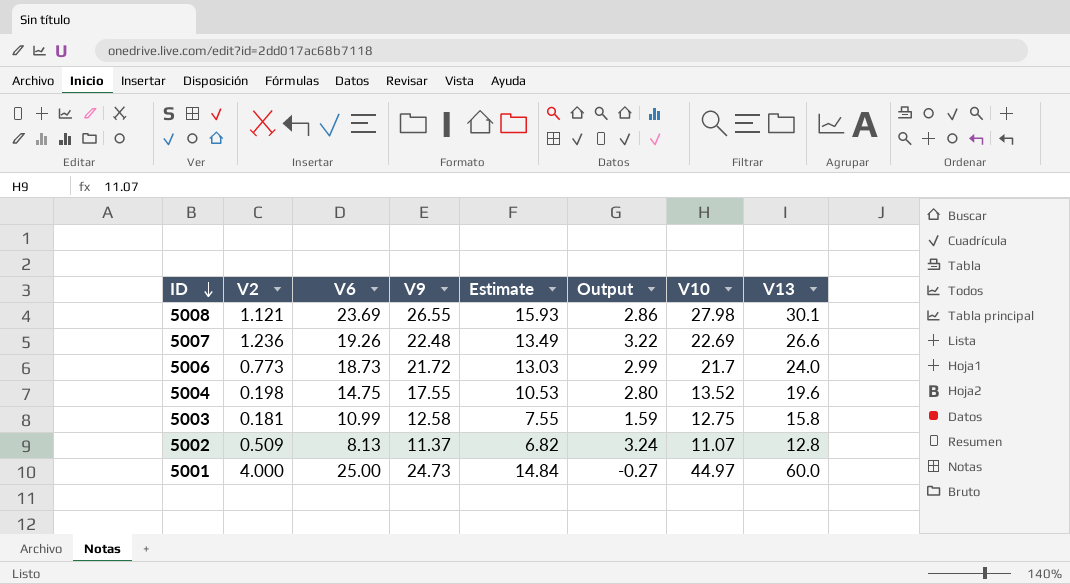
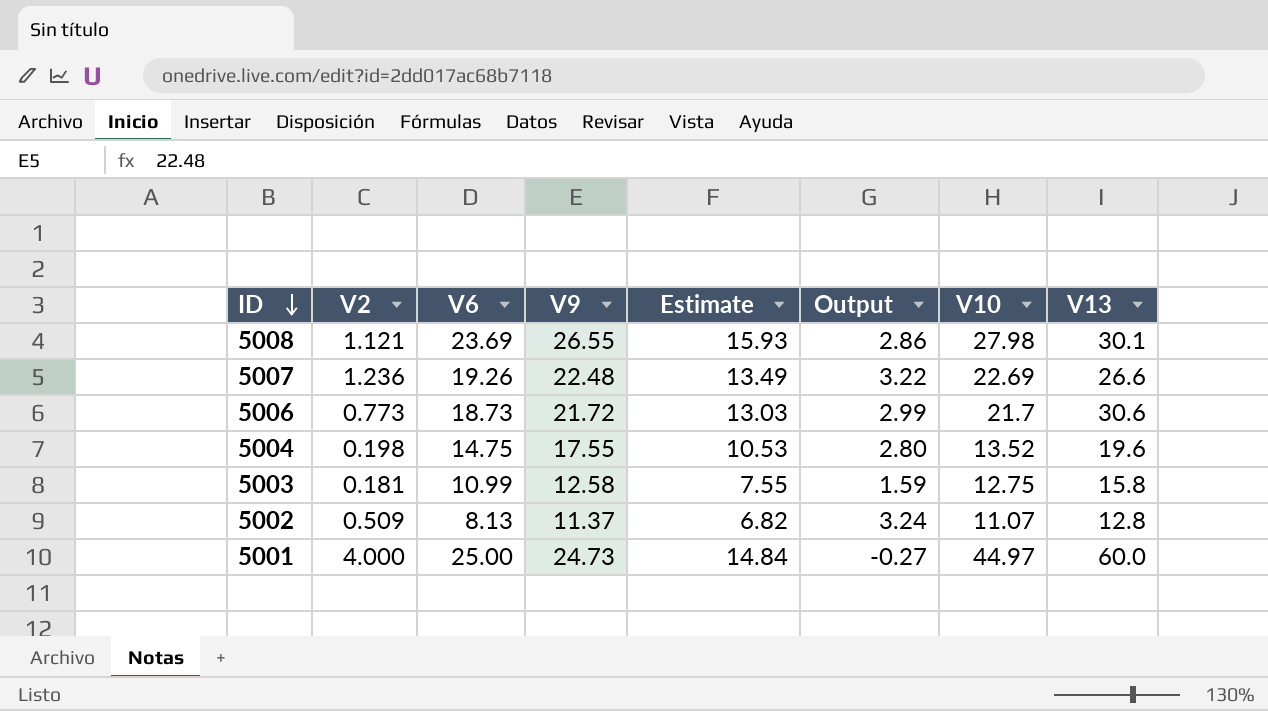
5006 | V13: 24.0 -> 30.6

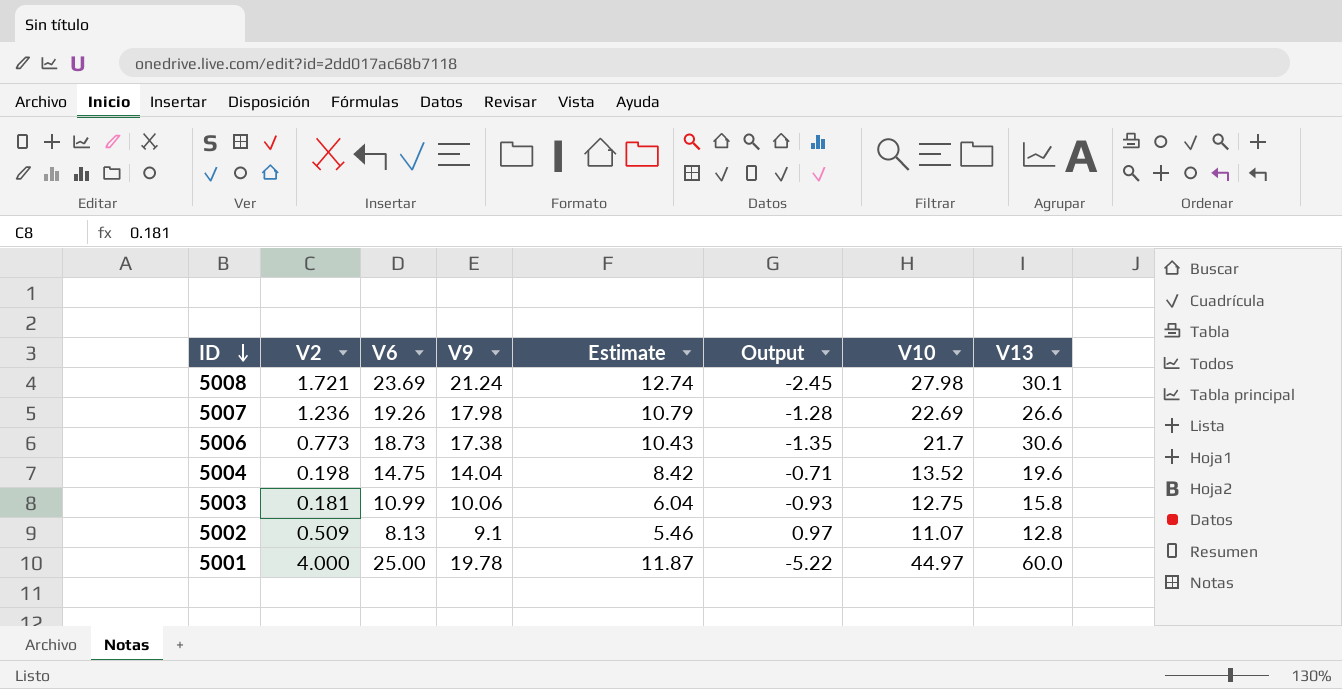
5008 | V2: 1.121 -> 1.721
5008 | V9: 26.55 -> 21.24
5008 | Estimate: 15.93 -> 12.74
5008 | Output: 2.86 -> -2.45
5007 | V9: 22.48 -> 17.98
5007 | Estimate: 13.49 -> 10.79
5007 | Output: 3.22 -> -1.28
5006 | V9: 21.72 -> 17.38
5006 | Estimate: 13.03 -> 10.43
5006 | Output: 2.99 -> -1.35
5004 | V9: 17.55 -> 14.04
5004 | Estimate: 10.53 -> 8.42
5004 | Output: 2.80 -> -0.71
5003 | V9: 12.58 -> 10.06
5003 | Estimate: 7.55 -> 6.04
5003 | Output: 1.59 -> -0.93
5002 | V9: 11.37 -> 9.1
5002 | Estimate: 6.82 -> 5.46
5002 | Output: 3.24 -> 0.97
5001 | V9: 24.73 -> 19.78
5001 | Estimate: 14.84 -> 11.87
5001 | Output: -0.27 -> -5.22

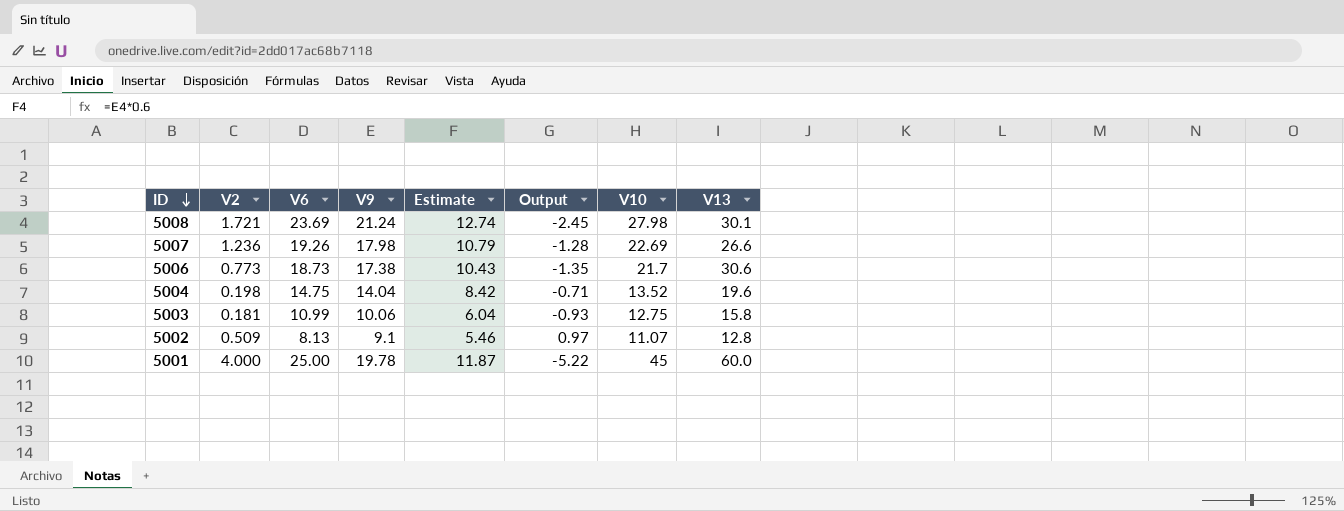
5001 | V10: 44.97 -> 45

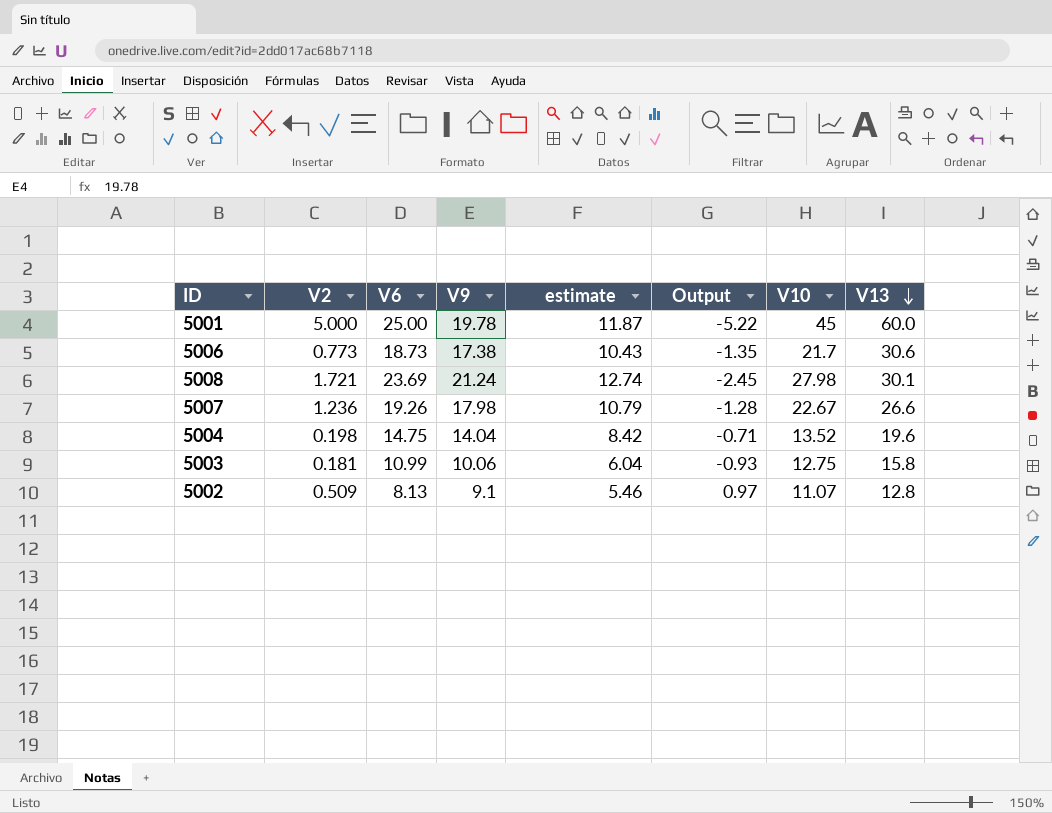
row order: ID descending -> V13 descending
column name: Estimate -> estimate
5001 | V2: 4.000 -> 5.000
5007 | V10: 22.69 -> 22.67

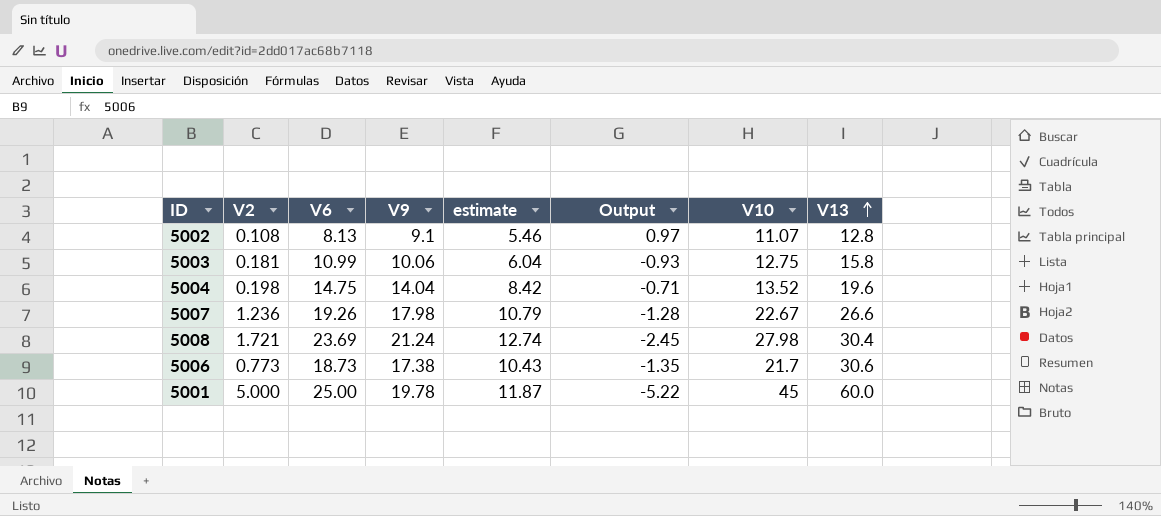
row order: V13 descending -> V13 ascending
5002 | V2: 0.509 -> 0.108
5008 | V13: 30.1 -> 30.4

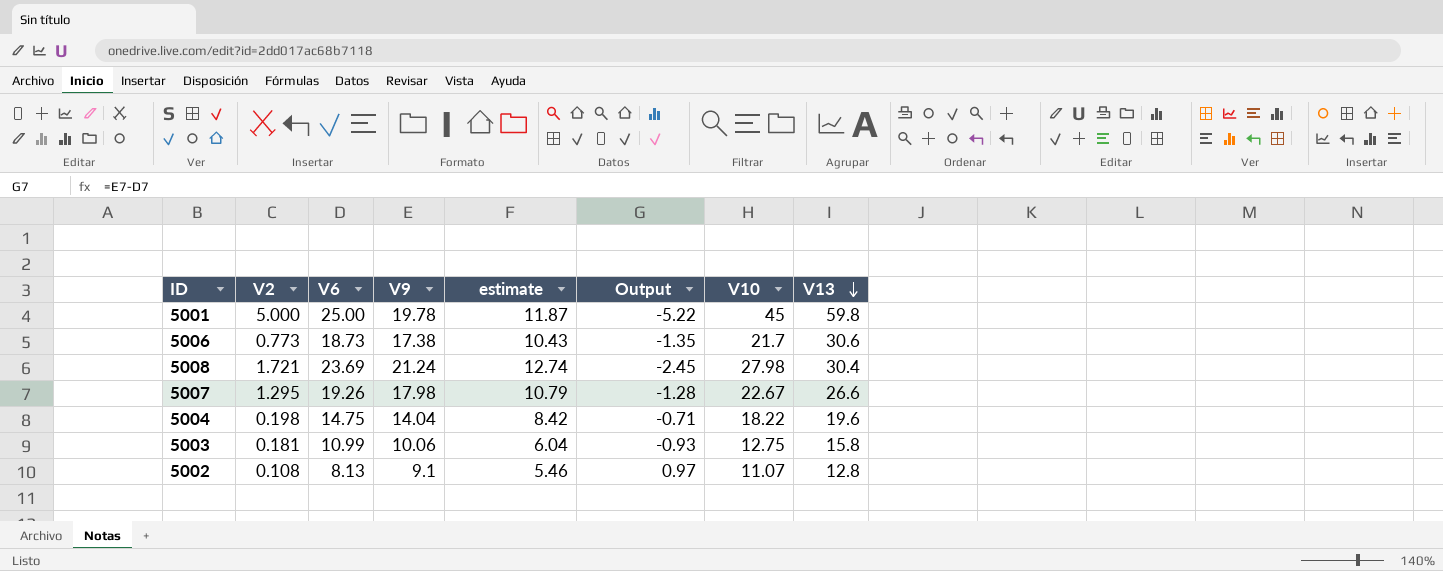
row order: V13 ascending -> V13 descending
5001 | V13: 60.0 -> 59.8
5007 | V2: 1.236 -> 1.295
5004 | V10: 13.52 -> 18.22

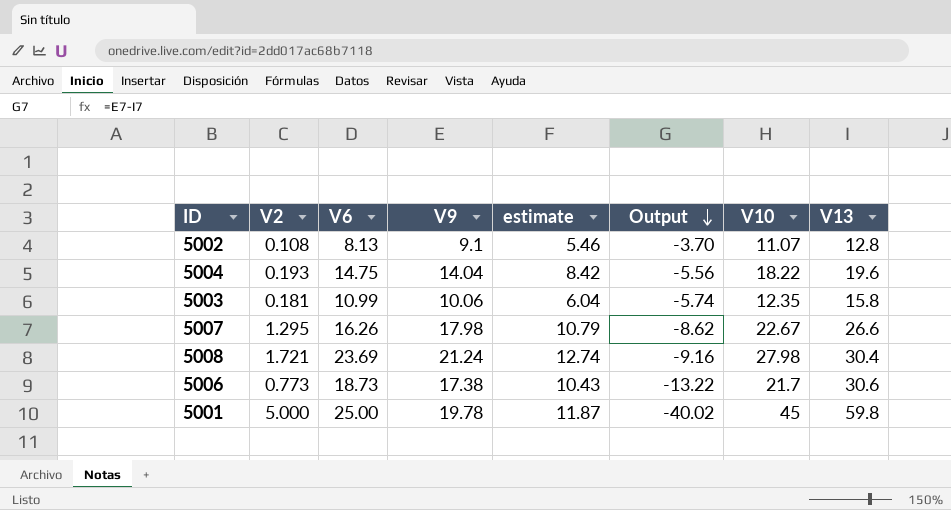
row order: V13 descending -> Output descending
column Output | formula: [V9] - [V6] -> [V9] - [V13]
5004 | V2: 0.198 -> 0.193
5003 | V10: 12.75 -> 12.35
5007 | V6: 19.26 -> 16.26

